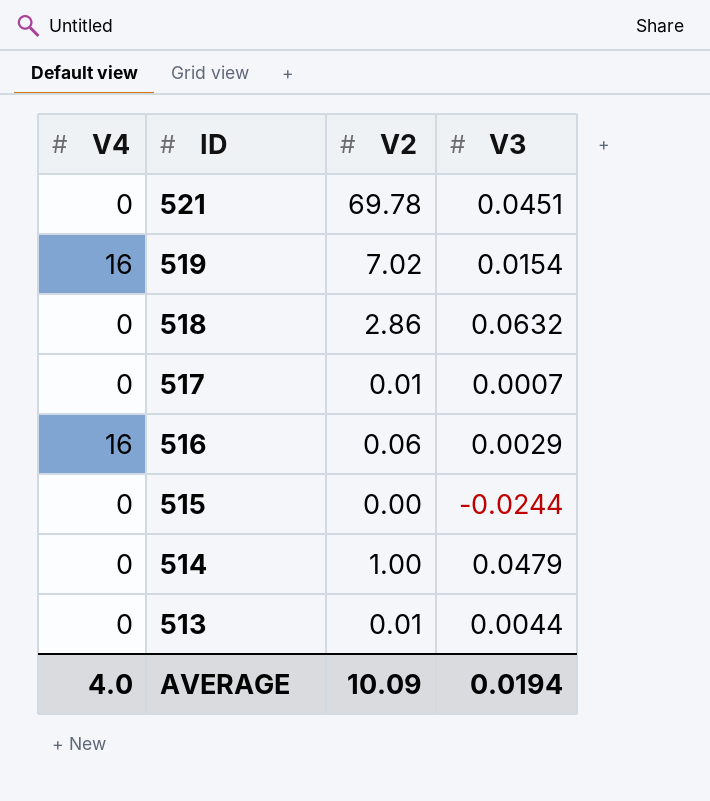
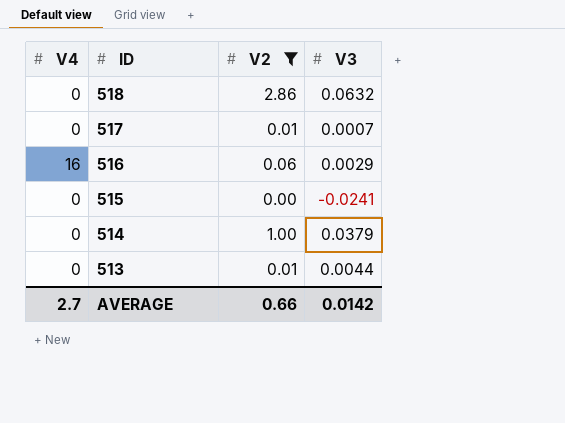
filter: none -> V2 <= 2.86
515 | V3: -0.0244 -> -0.0241
514 | V3: 0.0479 -> 0.0379
AVERAGE | V4: 4.0 -> 2.7
AVERAGE | V2: 10.09 -> 0.66
AVERAGE | V3: 0.0194 -> 0.0142

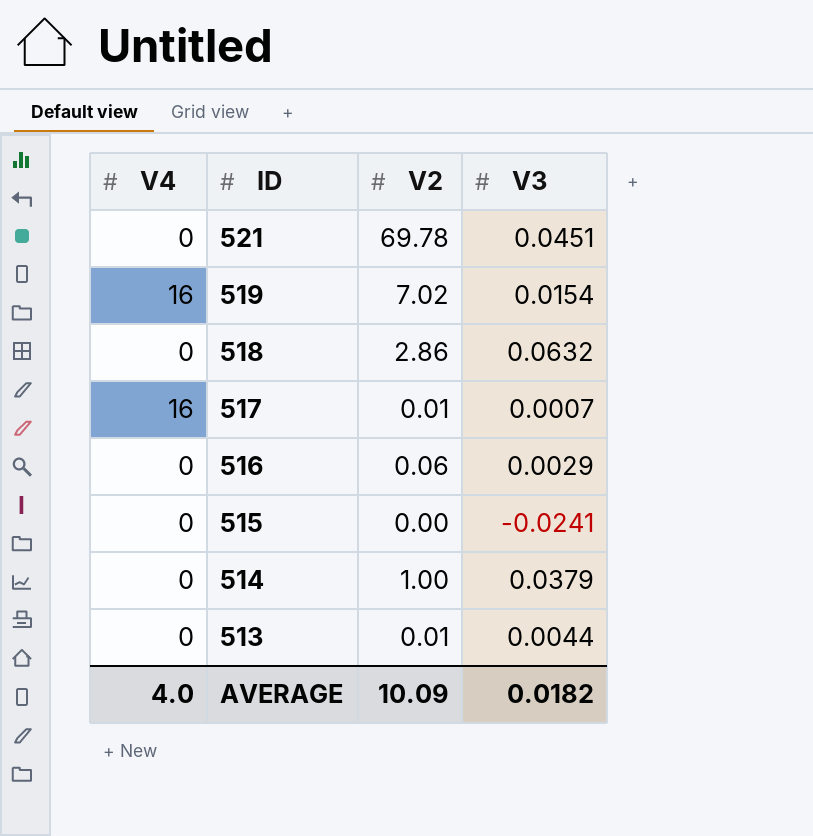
filter: V2 <= 2.86 -> none
517 | V4: 0 -> 16
516 | V4: 16 -> 0
AVERAGE | V4: 2.7 -> 4.0
AVERAGE | V2: 0.66 -> 10.09
AVERAGE | V3: 0.0142 -> 0.0182

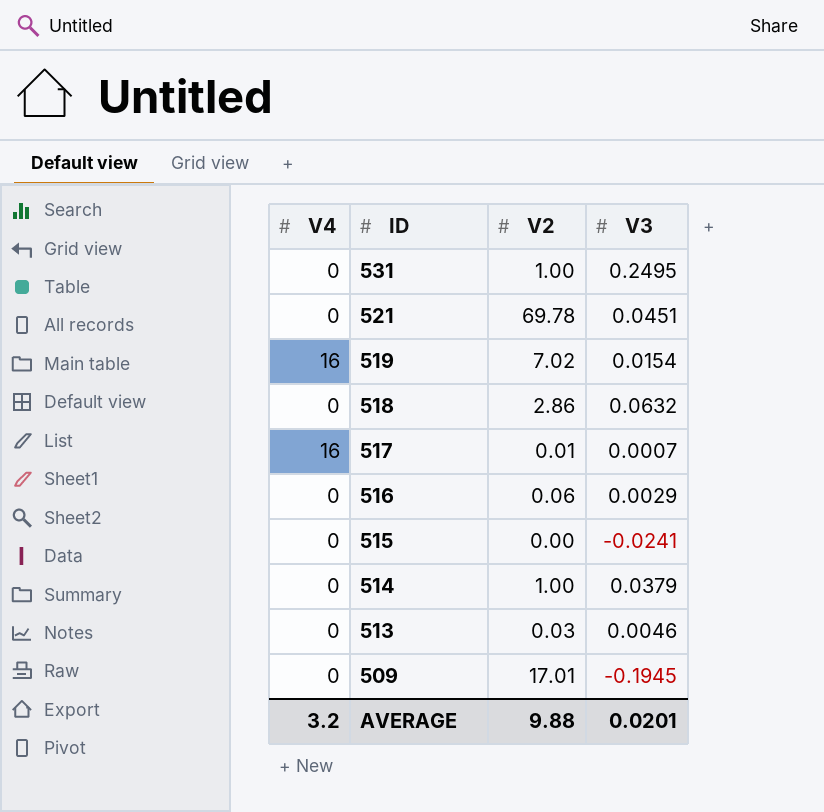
row 531: none -> 0 | 1.00 | 0.2495
513 | V2: 0.01 -> 0.03
513 | V3: 0.0044 -> 0.0046
row 509: none -> 0 | 17.01 | -0.1945
AVERAGE | V4: 4.0 -> 3.2
AVERAGE | V2: 10.09 -> 9.88
AVERAGE | V3: 0.0182 -> 0.0201

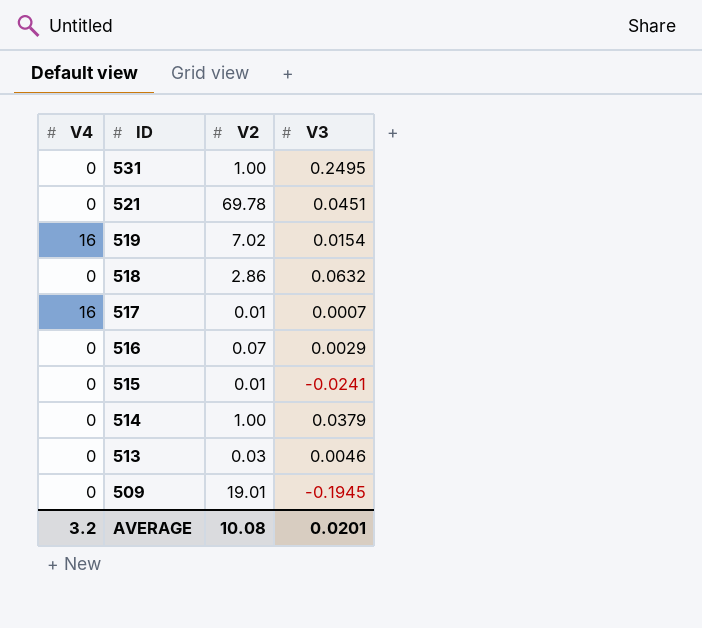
516 | V2: 0.06 -> 0.07
515 | V2: 0.00 -> 0.01
509 | V2: 17.01 -> 19.01
AVERAGE | V2: 9.88 -> 10.08

